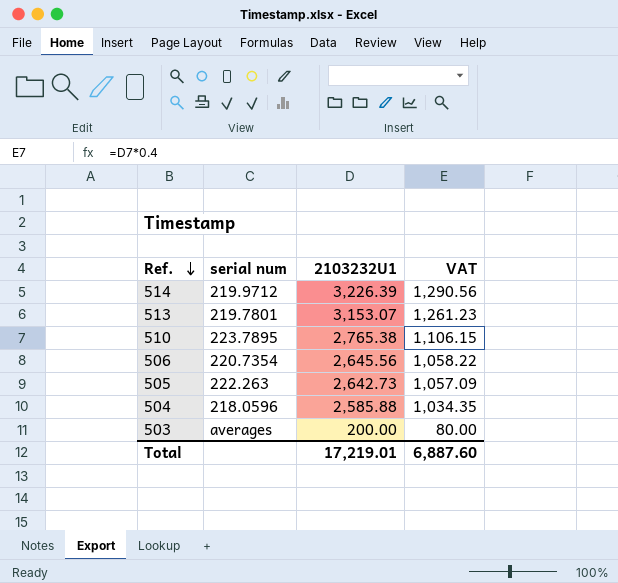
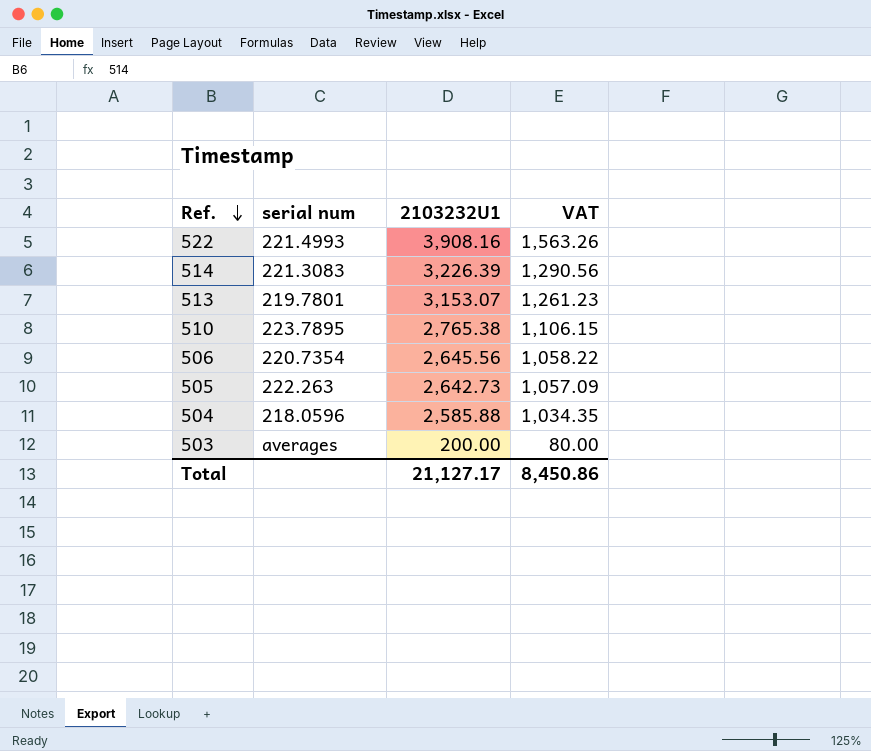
row 522: none -> 221.4993 | 3,908.16 | 1,563.26
514 | serial num: 219.9712 -> 221.3083
Total | 2103232U1: 17,219.01 -> 21,127.17
Total | VAT: 6,887.60 -> 8,450.86

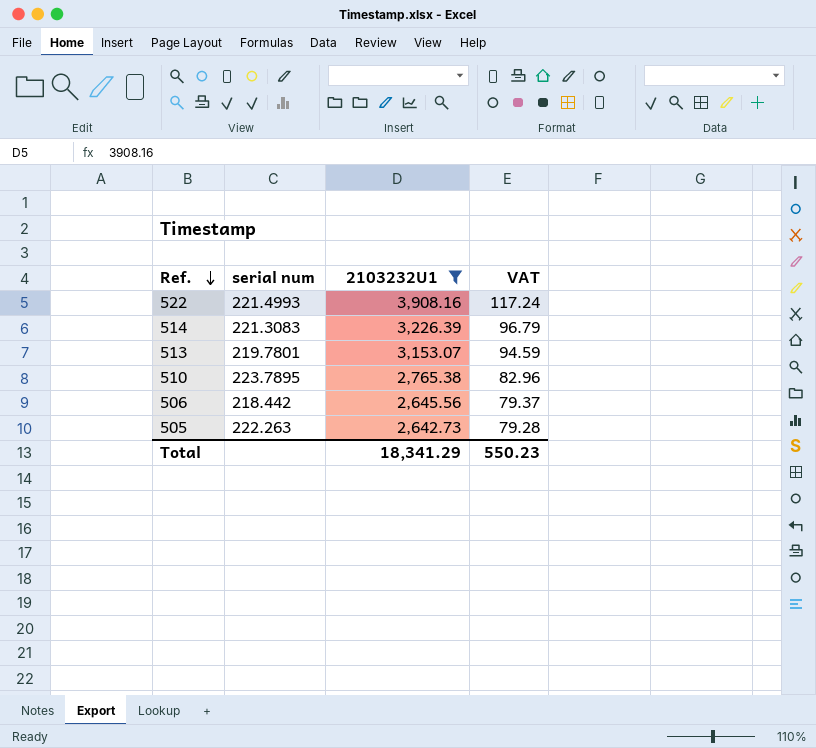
filter: none -> 2103232U1 >= 2,642.73
column VAT | formula: [2103232U1] * 0.4 -> [2103232U1] * 0.03
506 | serial num: 220.7354 -> 218.442
Total | 2103232U1: 21,127.17 -> 18,341.29
Total | VAT: 8,450.86 -> 550.23

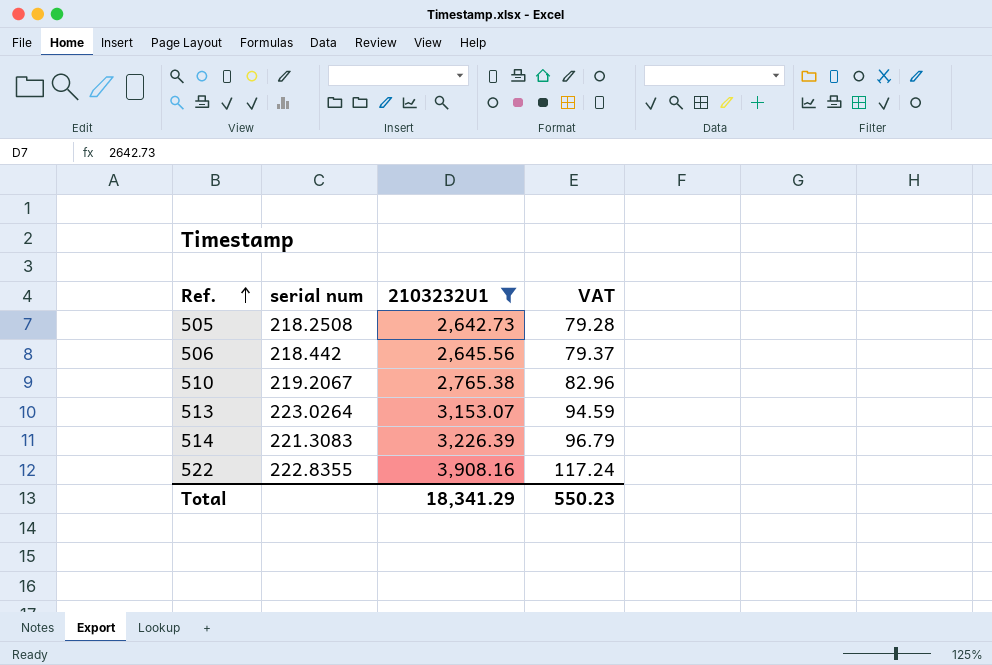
row order: Ref. descending -> Ref. ascending
505 | serial num: 222.263 -> 218.2508
510 | serial num: 223.7895 -> 219.2067
513 | serial num: 219.7801 -> 223.0264
522 | serial num: 221.4993 -> 222.8355

